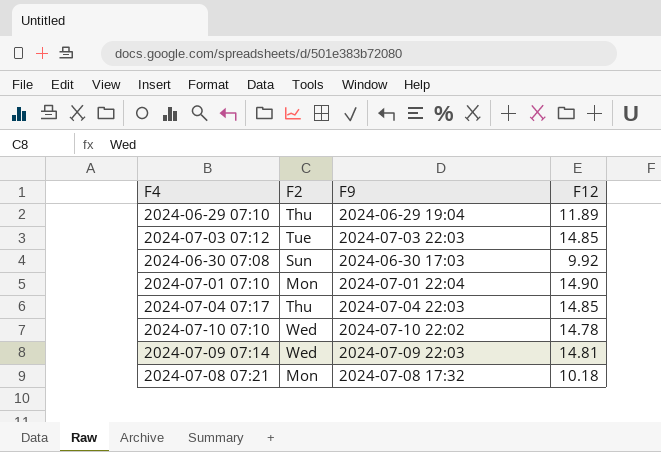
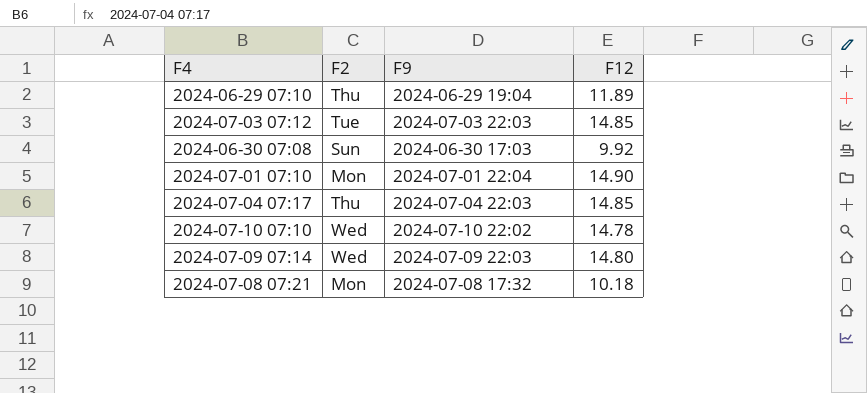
2024-07-09 07:14 | F12: 14.81 -> 14.80

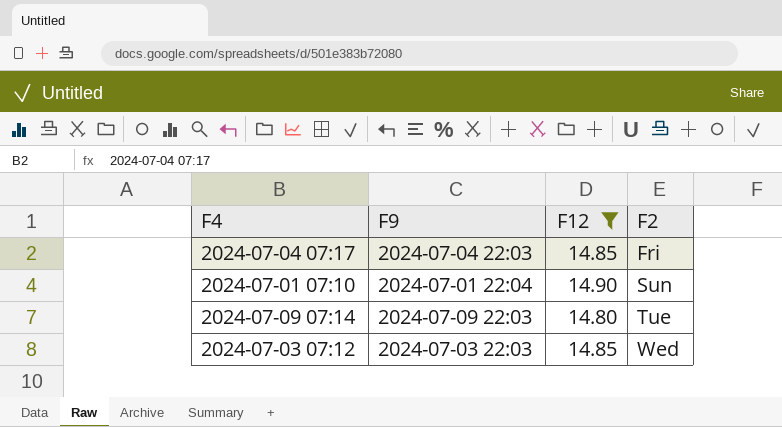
filter: none -> F12 >= 14.80
row order: none -> F2 ascending
column F2 | position: 2 -> 4
2024-07-04 07:17 | F2: Thu -> Fri
2024-07-01 07:10 | F2: Mon -> Sun
2024-07-09 07:14 | F2: Wed -> Tue
2024-07-03 07:12 | F2: Tue -> Wed

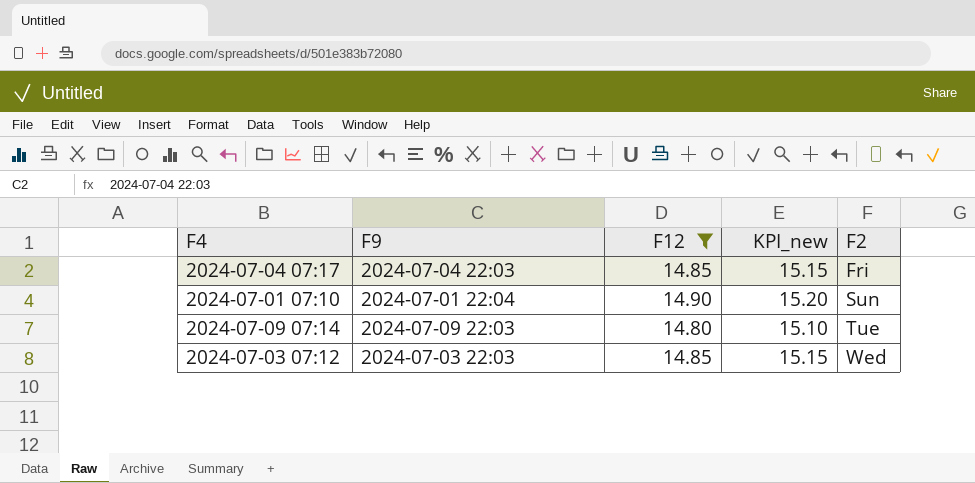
column KPI_new | formula: none -> [F12] * 1.02

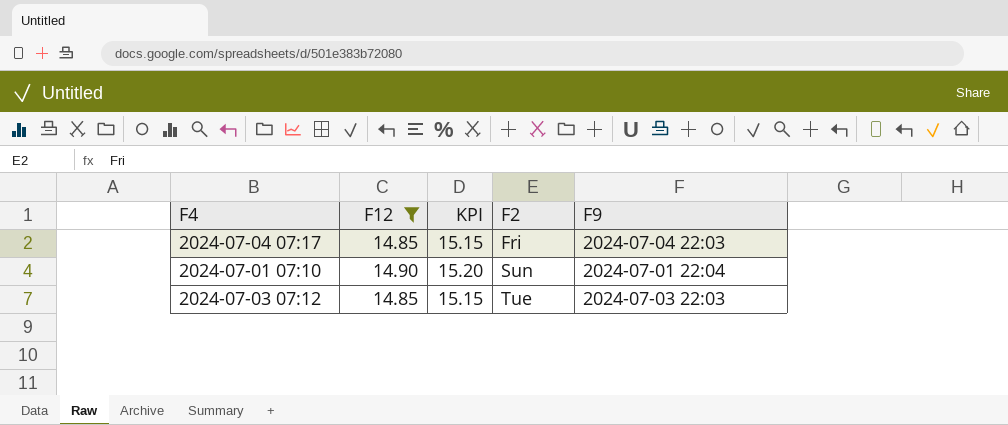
column name: KPI_new -> KPI
column F9 | position: 2 -> 5
row 2024-07-09 07:14: 2024-07-09 22:03 | 14.80 | 15.10 | Tue -> none
2024-07-03 07:12 | F2: Wed -> Tue

